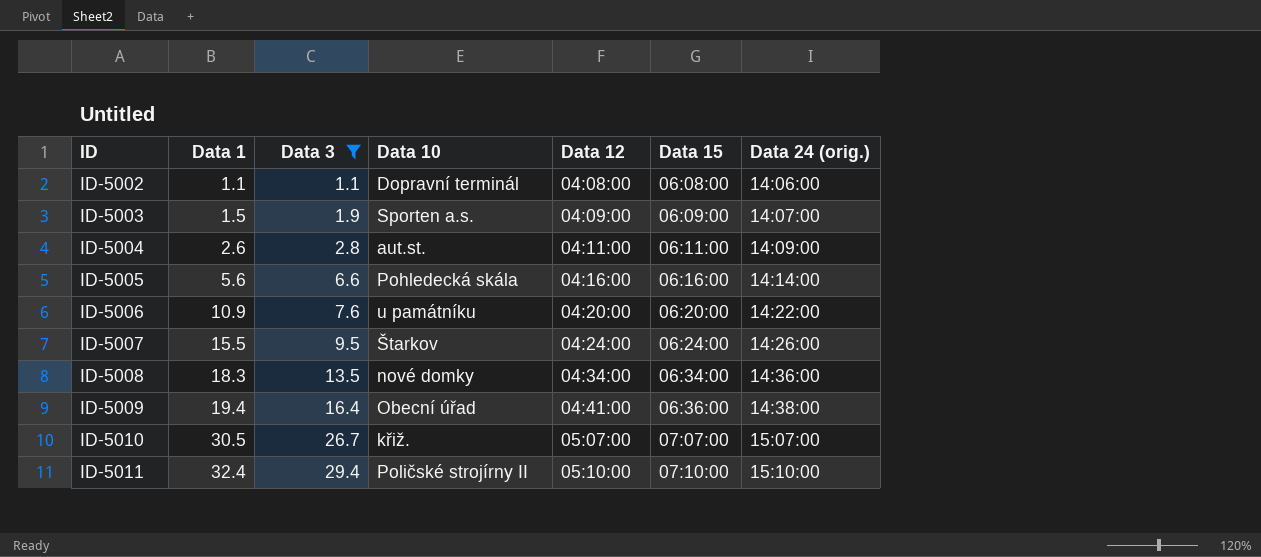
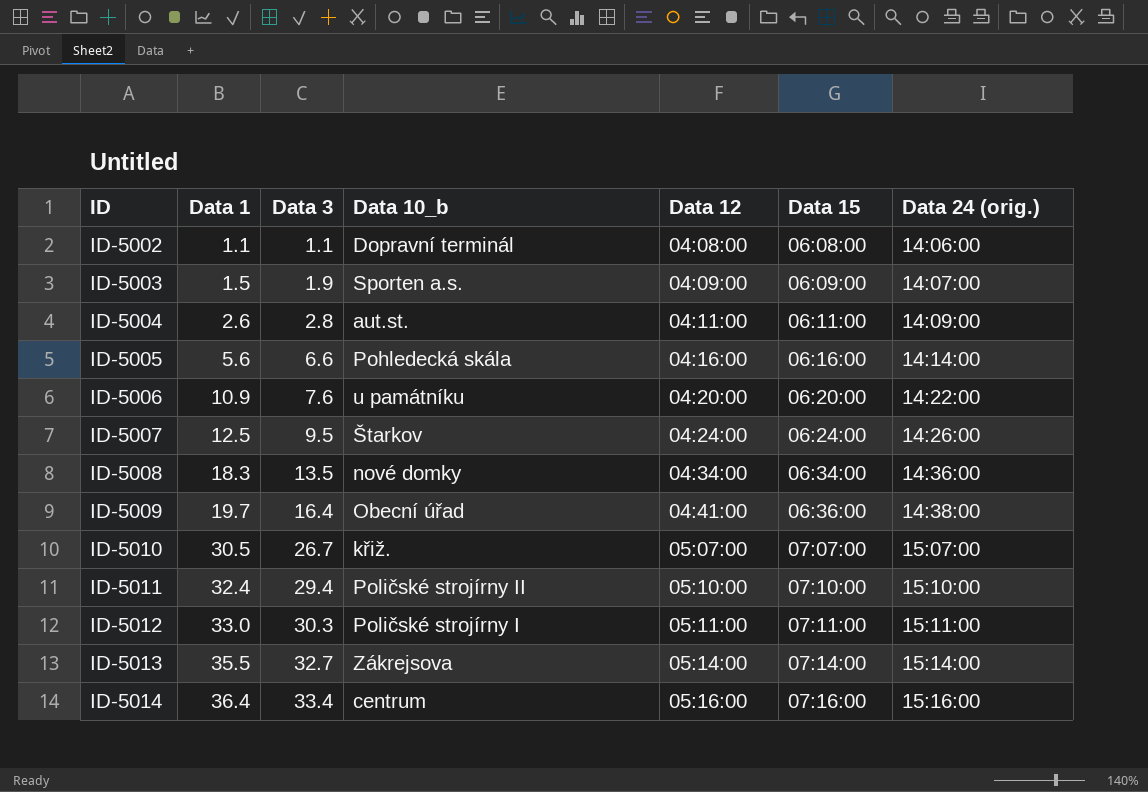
filter: Data 3 <= 29.4 -> none
column name: Data 10 -> Data 10_b
ID-5007 | Data 1: 15.5 -> 12.5
ID-5009 | Data 1: 19.4 -> 19.7

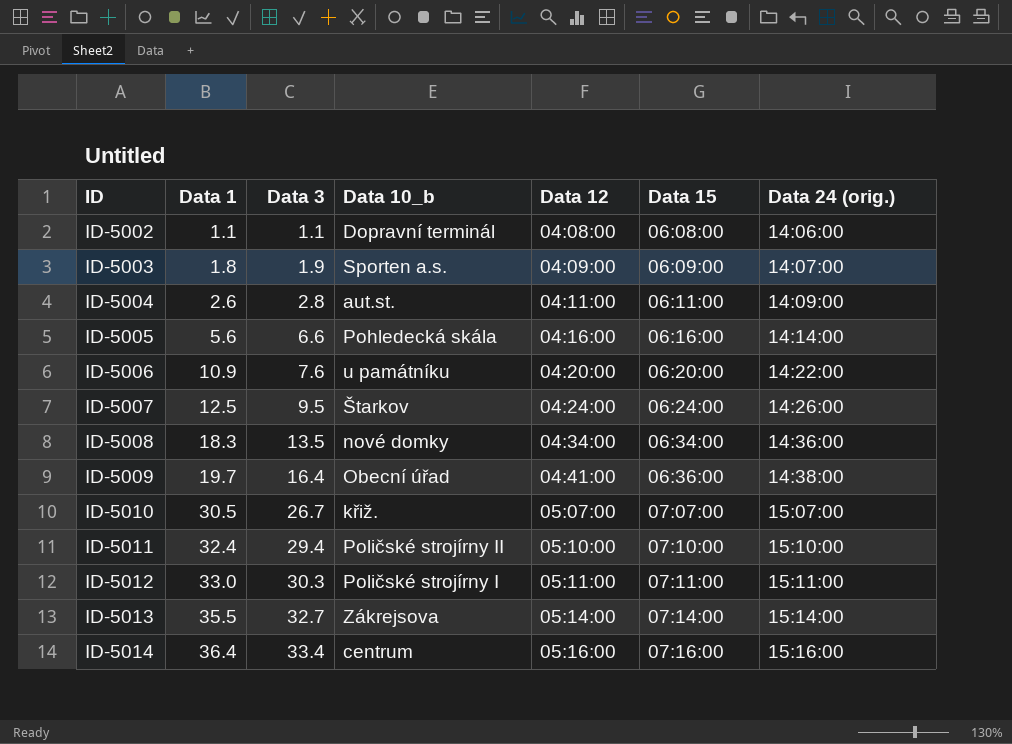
ID-5003 | Data 1: 1.5 -> 1.8

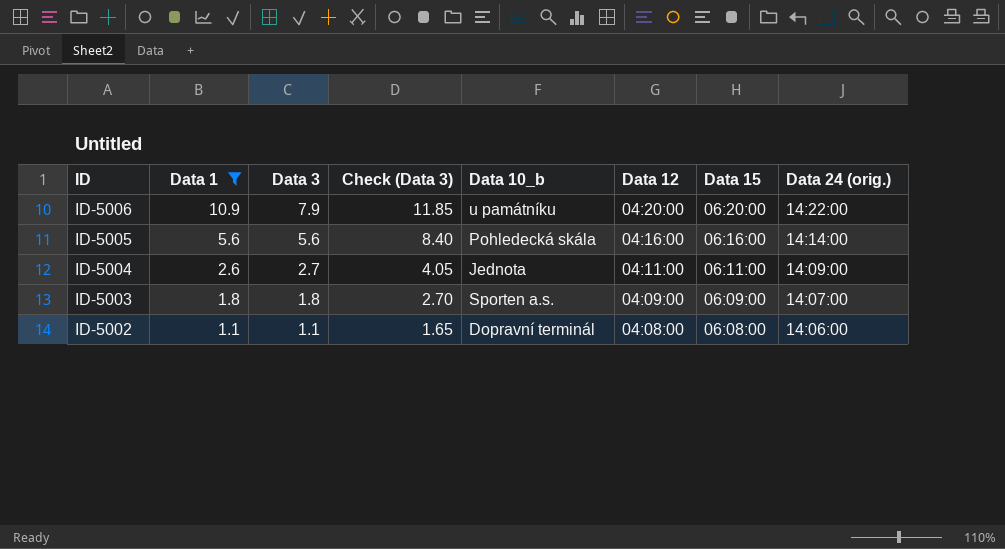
filter: none -> Data 1 <= 10.9
row order: ID ascending -> ID descending
column Check (Data 3) | formula: none -> [Data 3] * 1.5
ID-5006 | Data 3: 7.6 -> 7.9
ID-5005 | Data 3: 6.6 -> 5.6
ID-5004 | Data 3: 2.8 -> 2.7
ID-5004 | Data 10_b: aut.st. -> Jednota
ID-5003 | Data 3: 1.9 -> 1.8

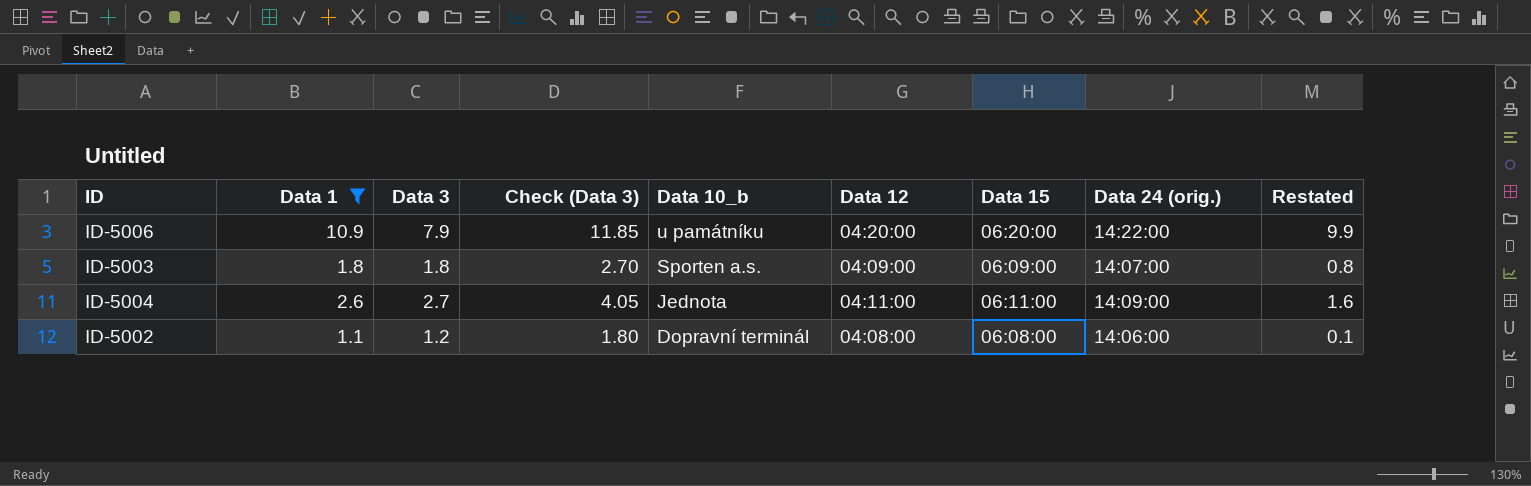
row order: ID descending -> Data 10_b descending
column Restated | formula: none -> [Data 1] - 1
row ID-5005: 5.6 | 5.6 | 8.40 | Pohledecká skála | 04:16:00 | 06:16:00 | 14:14:00 -> none
ID-5002 | Data 3: 1.1 -> 1.2
ID-5002 | Check (Data 3): 1.65 -> 1.80

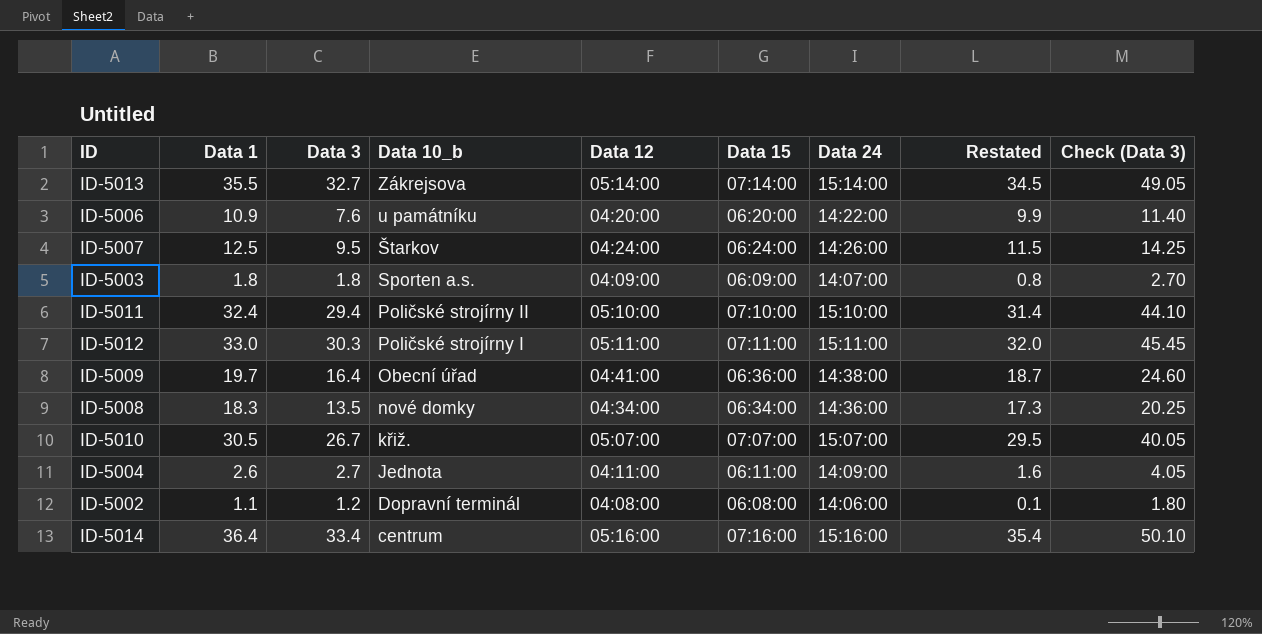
filter: Data 1 <= 10.9 -> none
column name: Data 24 (orig.) -> Data 24
column Check (Data 3) | position: 4 -> 9
ID-5006 | Data 3: 7.9 -> 7.6
ID-5006 | Check (Data 3): 11.85 -> 11.40

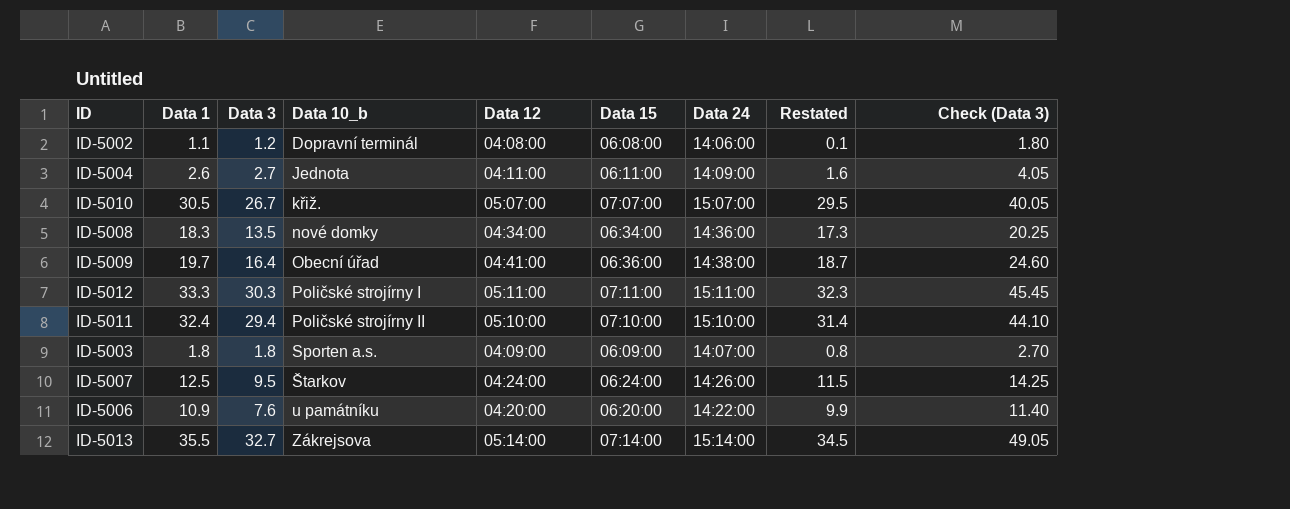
row order: Data 10_b descending -> Data 10_b ascending
row ID-5014: 36.4 | 33.4 | centrum | 05:16:00 | 07:16:00 | 15:16:00 | 35.4 | 50.10 -> none
ID-5012 | Data 1: 33.0 -> 33.3
ID-5012 | Restated: 32.0 -> 32.3

